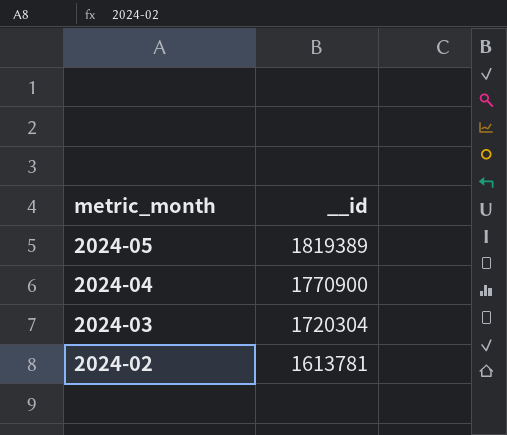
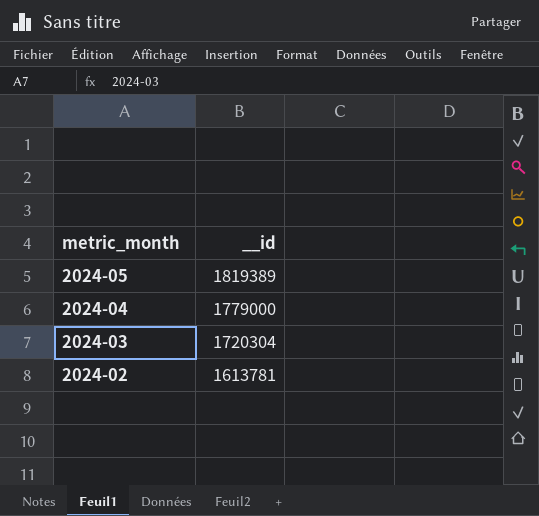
2024-04 | __id: 1770900 -> 1779000

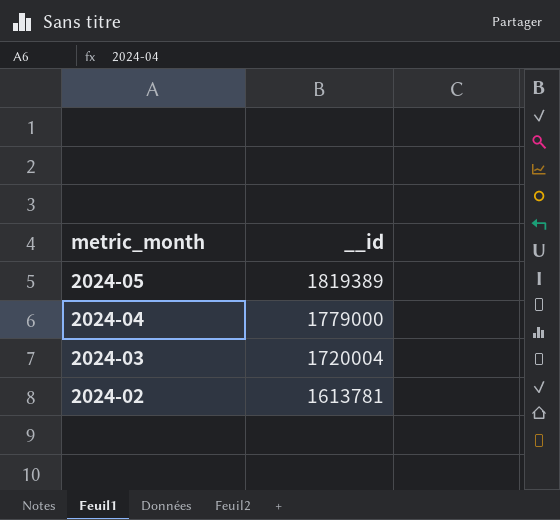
2024-03 | __id: 1720304 -> 1720004

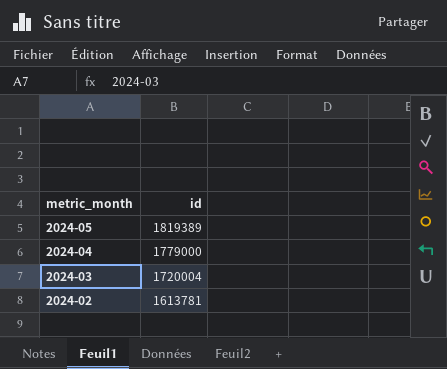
column name: __id -> id

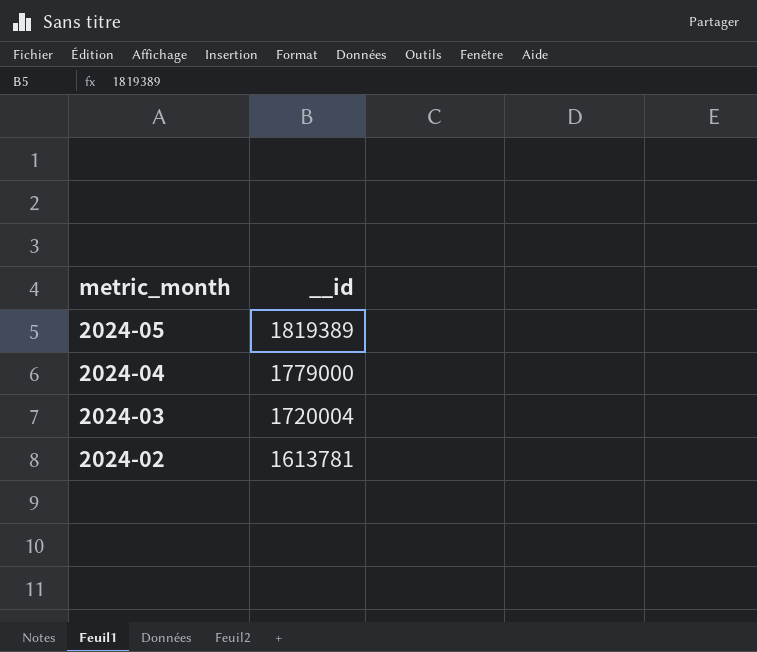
column name: id -> __id

